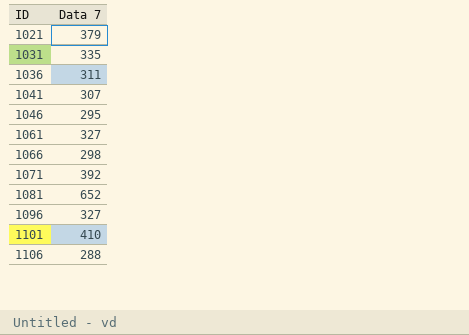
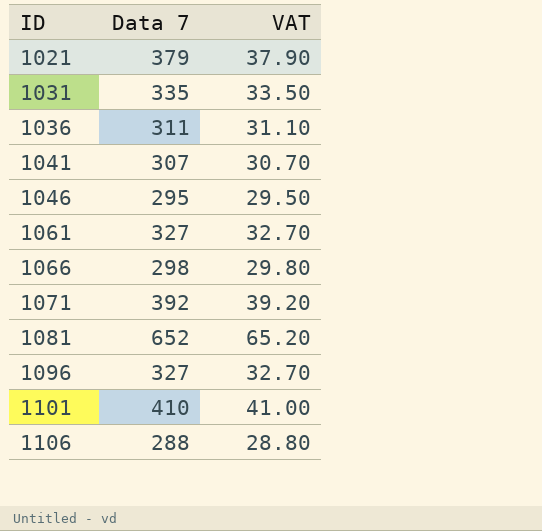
column VAT | formula: none -> [Data 7] * 0.1

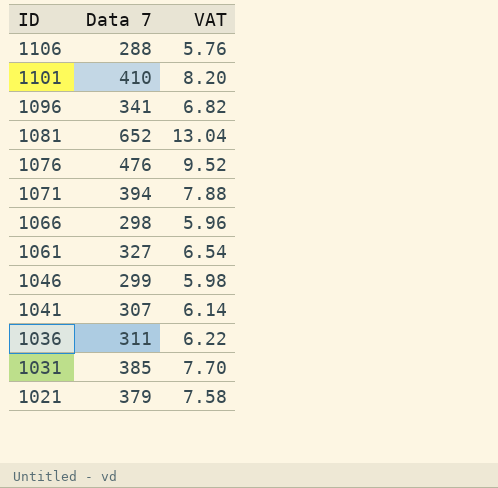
row order: ID ascending -> ID descending
column VAT | formula: [Data 7] * 0.1 -> [Data 7] * 0.02
1096 | Data 7: 327 -> 341
row 1076: none -> 476 | 9.52
1071 | Data 7: 392 -> 394
1046 | Data 7: 295 -> 299
1031 | Data 7: 335 -> 385

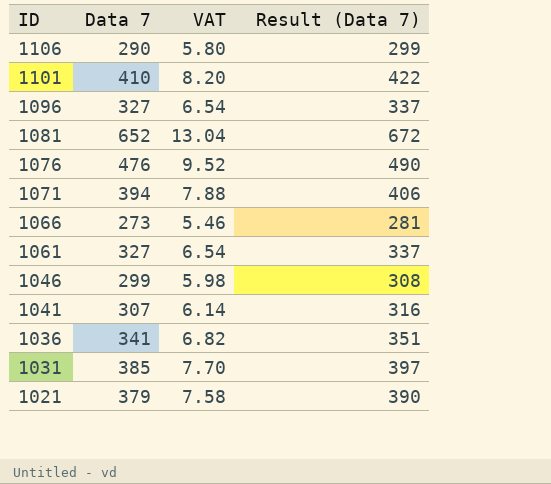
column Result (Data 7) | formula: none -> [Data 7] * 1.03
1106 | Data 7: 288 -> 290
1106 | VAT: 5.76 -> 5.80
1096 | Data 7: 341 -> 327
1096 | VAT: 6.82 -> 6.54
1066 | Data 7: 298 -> 273
1066 | VAT: 5.96 -> 5.46
1036 | Data 7: 311 -> 341
1036 | VAT: 6.22 -> 6.82

